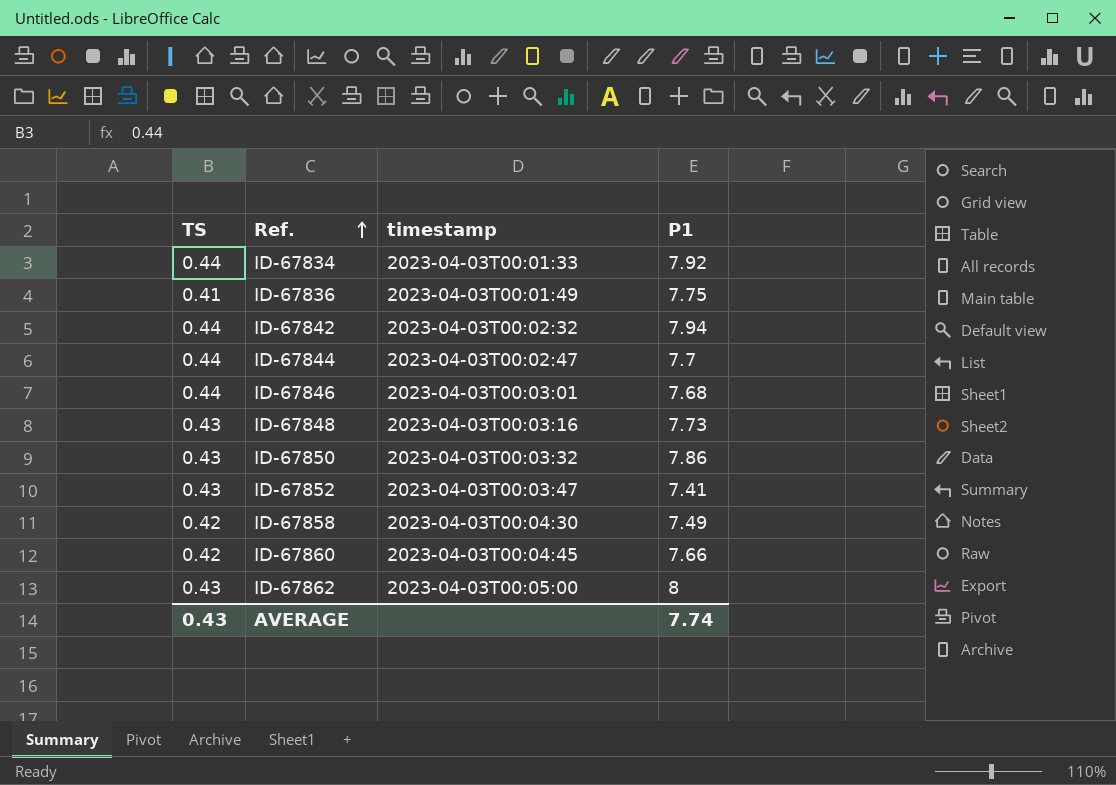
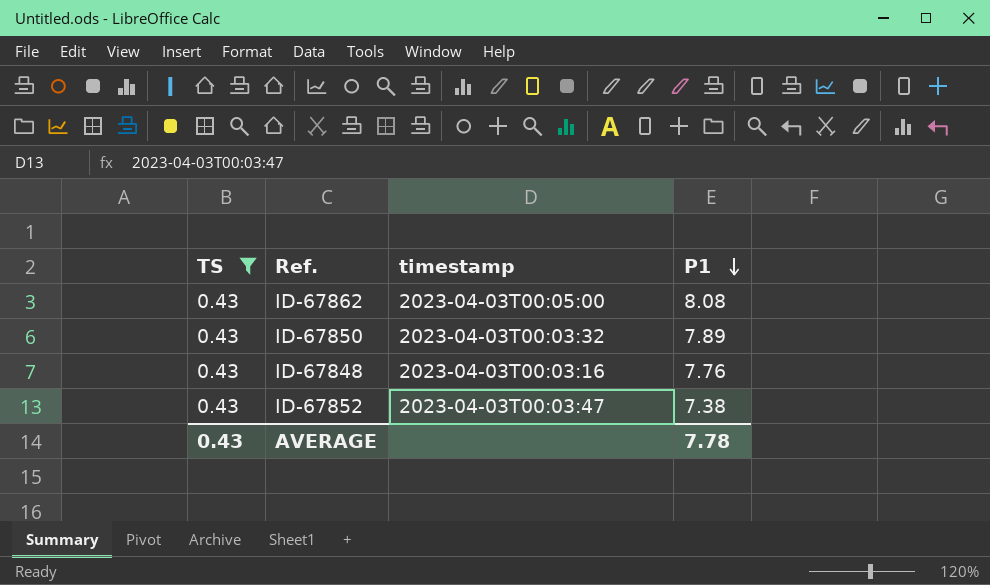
filter: none -> TS = 0.43
row order: Ref. ascending -> P1 descending
ID-67862 | P1: 8 -> 8.08
ID-67850 | P1: 7.86 -> 7.89
ID-67848 | P1: 7.73 -> 7.76
ID-67852 | P1: 7.41 -> 7.38
AVERAGE | P1: 7.74 -> 7.78

